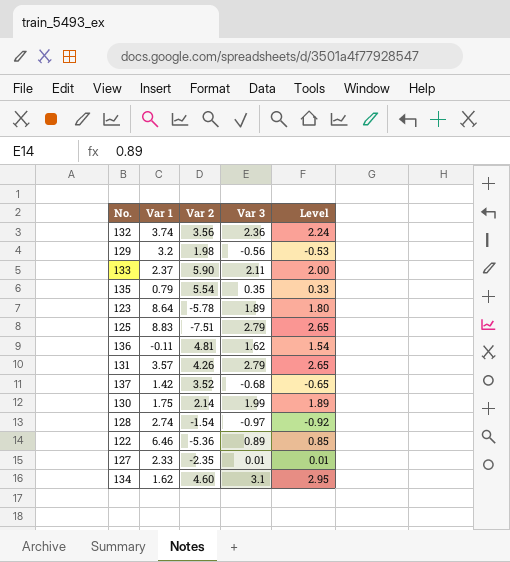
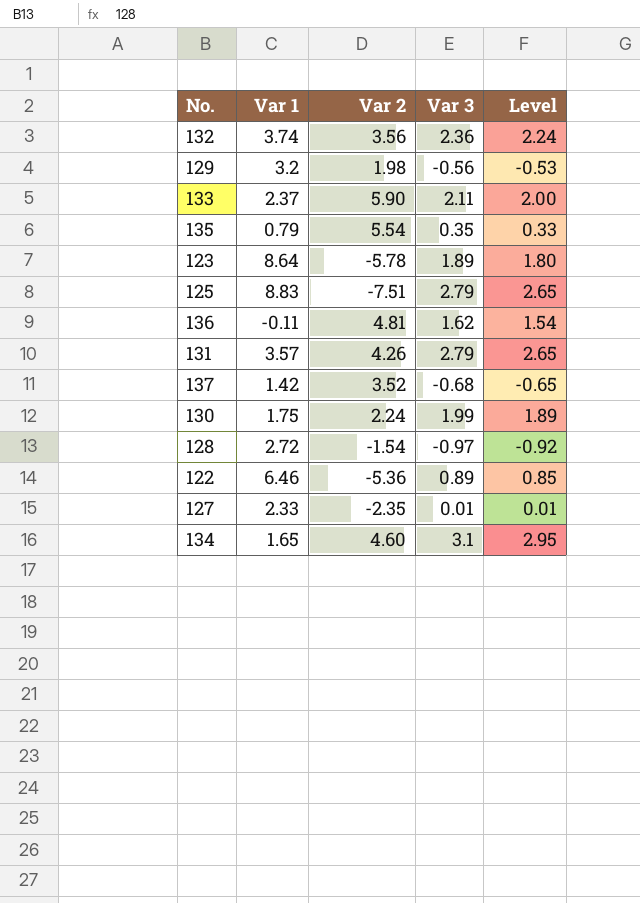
130 | Var 2: 2.14 -> 2.24
128 | Var 1: 2.74 -> 2.72
134 | Var 1: 1.62 -> 1.65

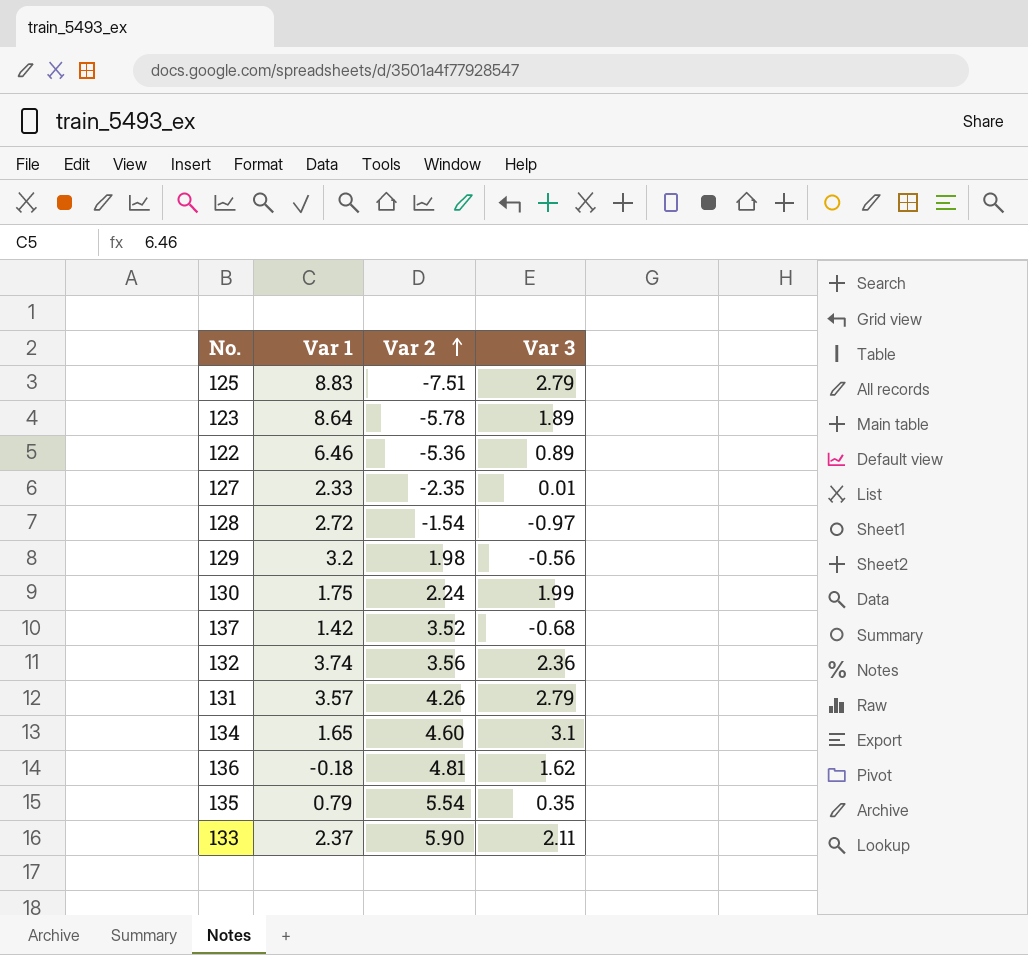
row order: none -> Var 2 ascending
column Level | formula: [Var 3] * 0.95 -> none
136 | Var 1: -0.11 -> -0.18

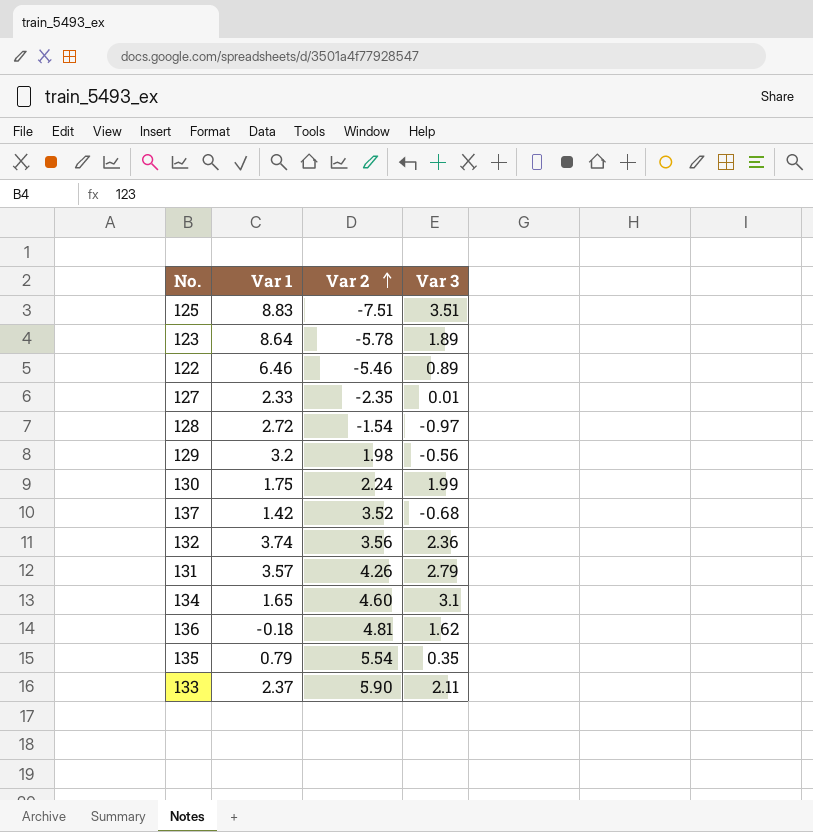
125 | Var 3: 2.79 -> 3.51
122 | Var 2: -5.36 -> -5.46

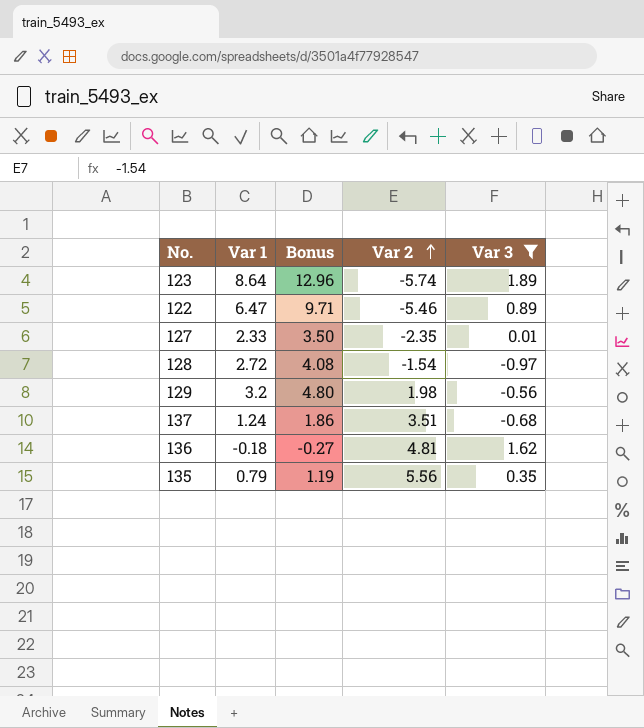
filter: none -> Var 3 <= 1.89
column Bonus | formula: none -> [Var 1] * 1.5
123 | Var 2: -5.78 -> -5.74
122 | Var 1: 6.46 -> 6.47
137 | Var 1: 1.42 -> 1.24
137 | Var 2: 3.52 -> 3.51
135 | Var 2: 5.54 -> 5.56

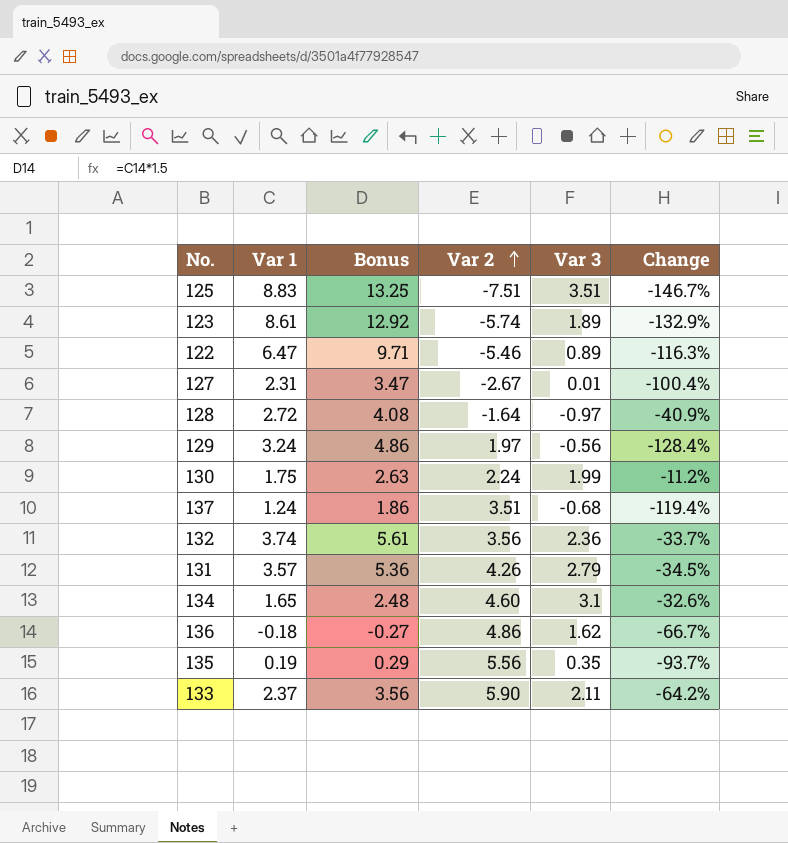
filter: Var 3 <= 1.89 -> none
column Change | formula: none -> ([Var 3] - [Var 2]) / [Var 2]
123 | Var 1: 8.64 -> 8.61
123 | Bonus: 12.96 -> 12.92
127 | Var 1: 2.33 -> 2.31
127 | Bonus: 3.50 -> 3.47
127 | Var 2: -2.35 -> -2.67
128 | Var 2: -1.54 -> -1.64
129 | Var 1: 3.2 -> 3.24
129 | Bonus: 4.80 -> 4.86
129 | Var 2: 1.98 -> 1.97
136 | Var 2: 4.81 -> 4.86
135 | Var 1: 0.79 -> 0.19
135 | Bonus: 1.19 -> 0.29

